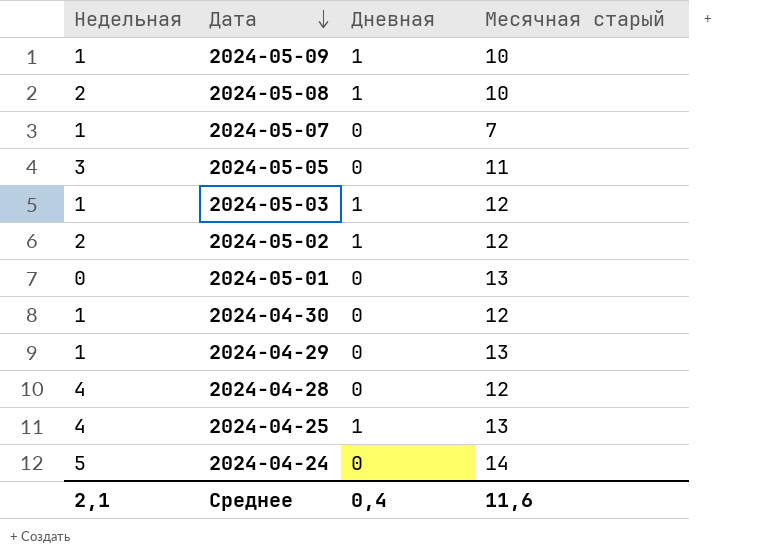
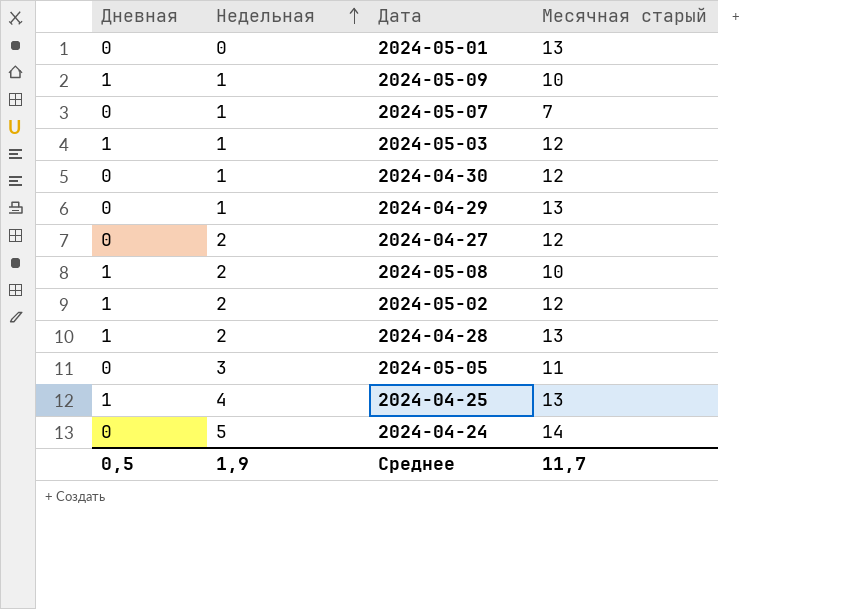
row order: Дата descending -> Недельная ascending
column Дневная | position: 3 -> 1
row 2024-04-27: none -> 0 | 2 | 12
2024-04-28 | Дневная: 0 -> 1
2024-04-28 | Недельная: 4 -> 2
2024-04-28 | Месячная старый: 12 -> 13
Среднее | Дневная: 0,4 -> 0,5
Среднее | Недельная: 2,1 -> 1,9
Среднее | Месячная старый: 11,6 -> 11,7

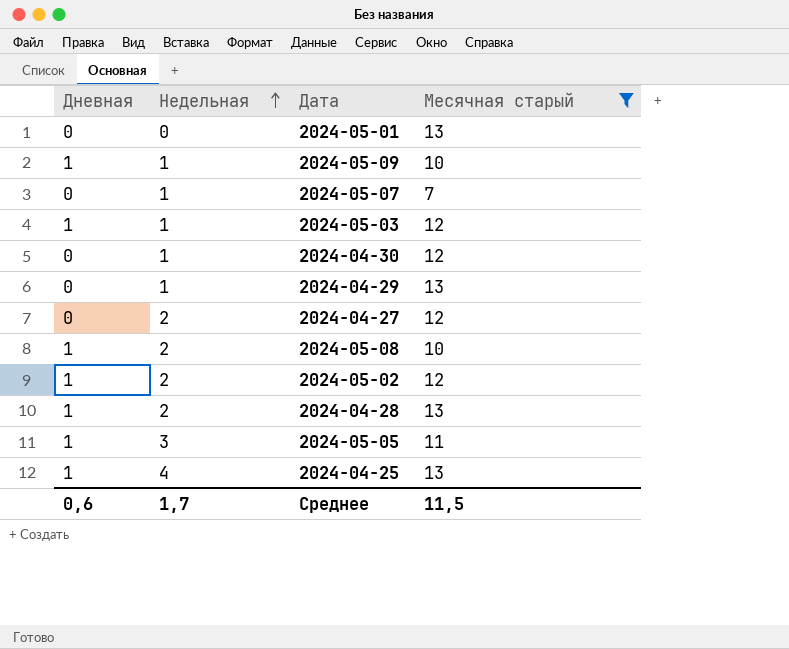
filter: none -> Месячная старый != 14
2024-05-05 | Дневная: 0 -> 1
Среднее | Дневная: 0,5 -> 0,6
Среднее | Недельная: 1,9 -> 1,7
Среднее | Месячная старый: 11,7 -> 11,5

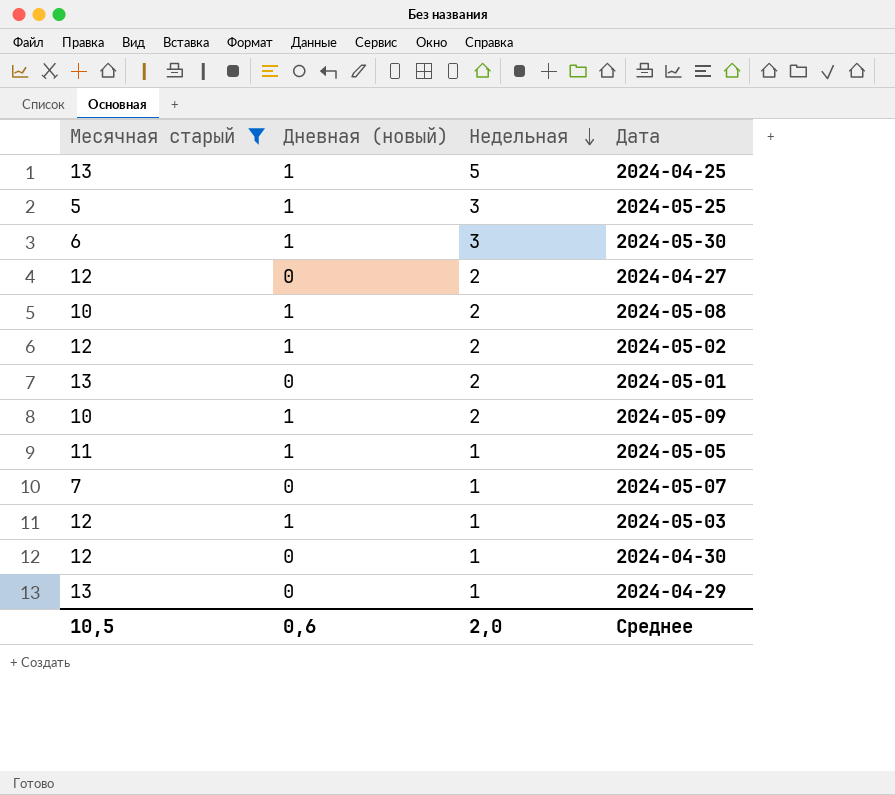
row order: Недельная ascending -> Недельная descending
column Месячная старый | position: 4 -> 1
column name: Дневная -> Дневная (новый)
row 2024-04-28: 1 | 2 | 13 -> none
2024-04-25 | Недельная: 4 -> 5
row 2024-05-25: none -> 5 | 1 | 3
row 2024-05-30: none -> 6 | 1 | 3
2024-05-01 | Недельная: 0 -> 2
2024-05-09 | Недельная: 1 -> 2
2024-05-05 | Недельная: 3 -> 1
Среднее | Месячная старый: 11,5 -> 10,5
Среднее | Недельная: 1,7 -> 2,0

